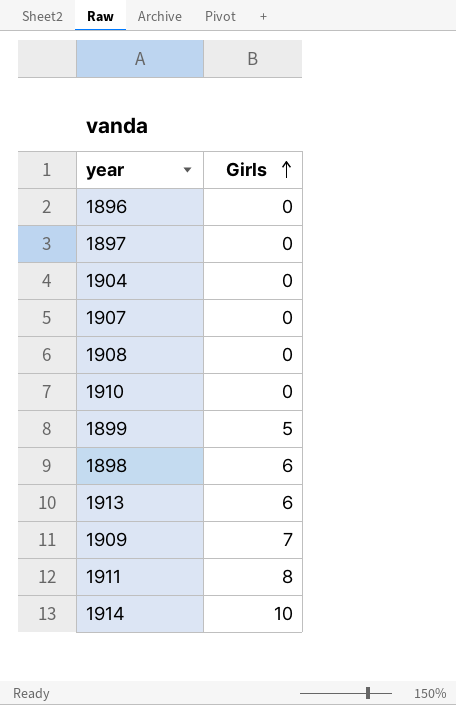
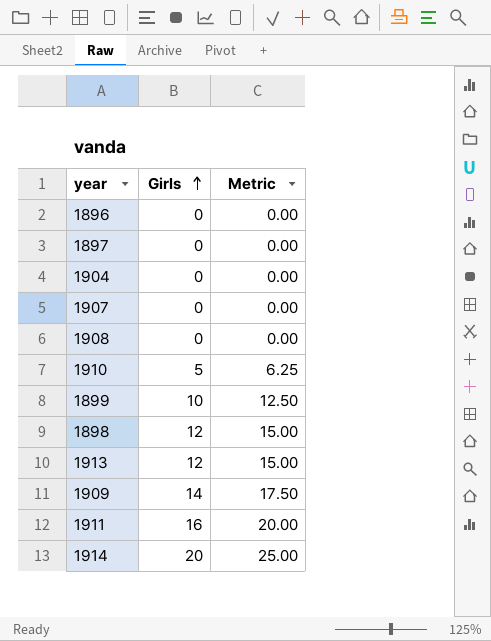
column Metric | formula: none -> [Girls] * 1.25
1910 | Girls: 0 -> 5
1899 | Girls: 5 -> 10
1898 | Girls: 6 -> 12
1913 | Girls: 6 -> 12
1909 | Girls: 7 -> 14
1911 | Girls: 8 -> 16
1914 | Girls: 10 -> 20

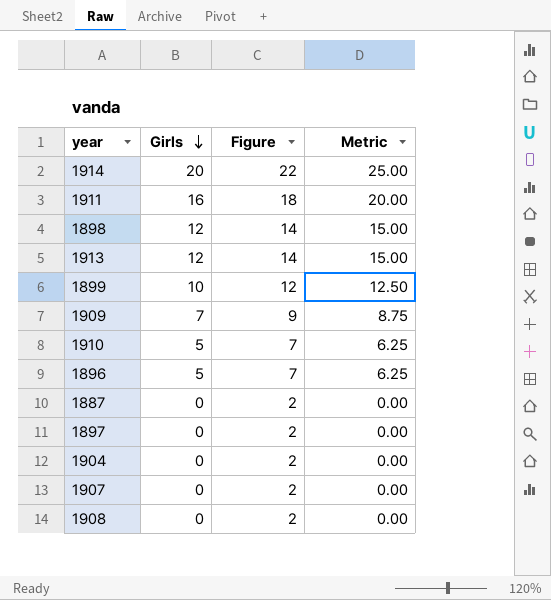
row order: Girls ascending -> Girls descending
column Figure | formula: none -> [Girls] + 2
1909 | Girls: 14 -> 7
1909 | Metric: 17.50 -> 8.75
1896 | Girls: 0 -> 5
1896 | Metric: 0.00 -> 6.25
row 1887: none -> 0 | 2 | 0.00

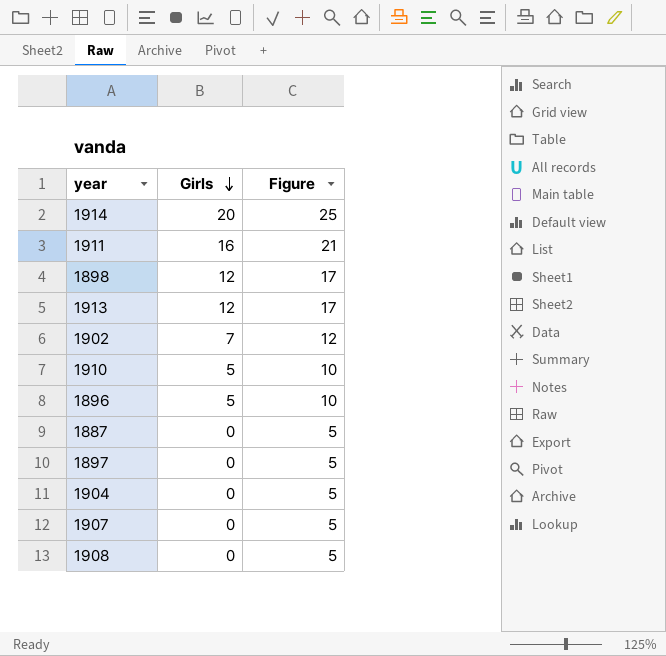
column Metric | formula: [Girls] * 1.25 -> none
column Figure | formula: [Girls] + 2 -> [Girls] + 5
row 1899: 10 | 12 | 12.50 -> none
row 1909: 7 | 9 | 8.75 -> none
row 1902: none -> 7 | 12

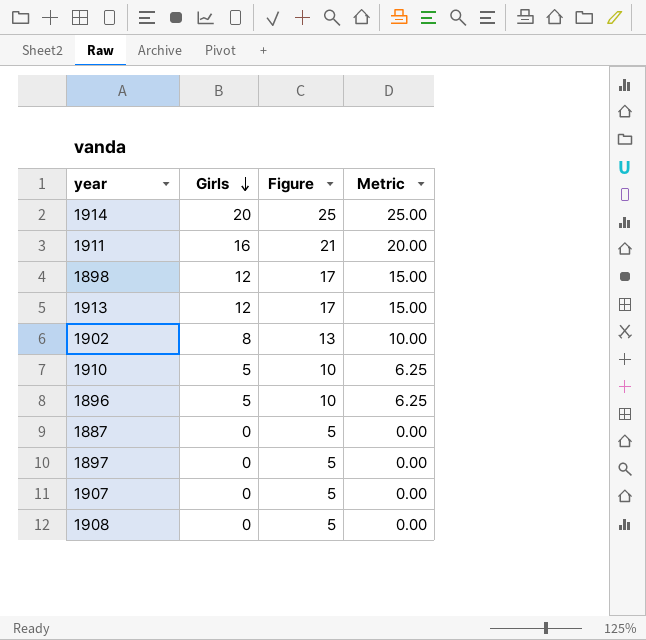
column Metric | formula: none -> [Girls] * 1.25
row 1904: 0 | 5 -> none
1902 | Girls: 7 -> 8
1902 | Figure: 12 -> 13

